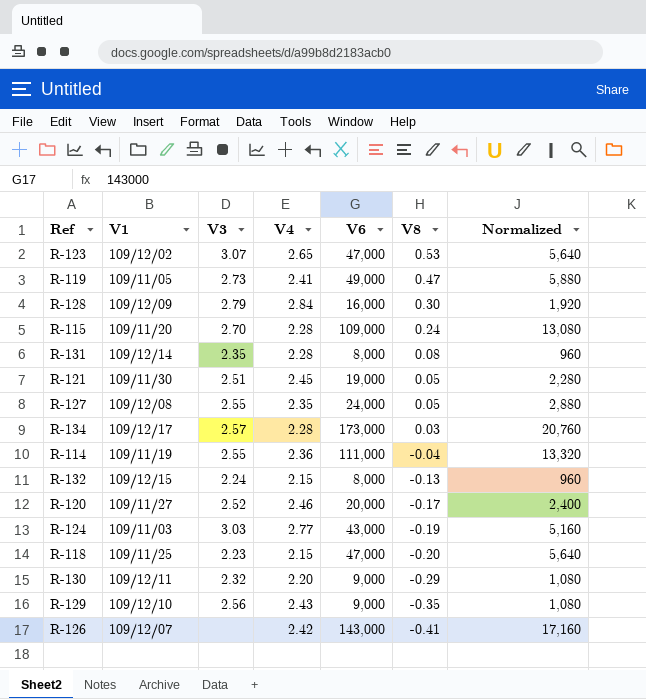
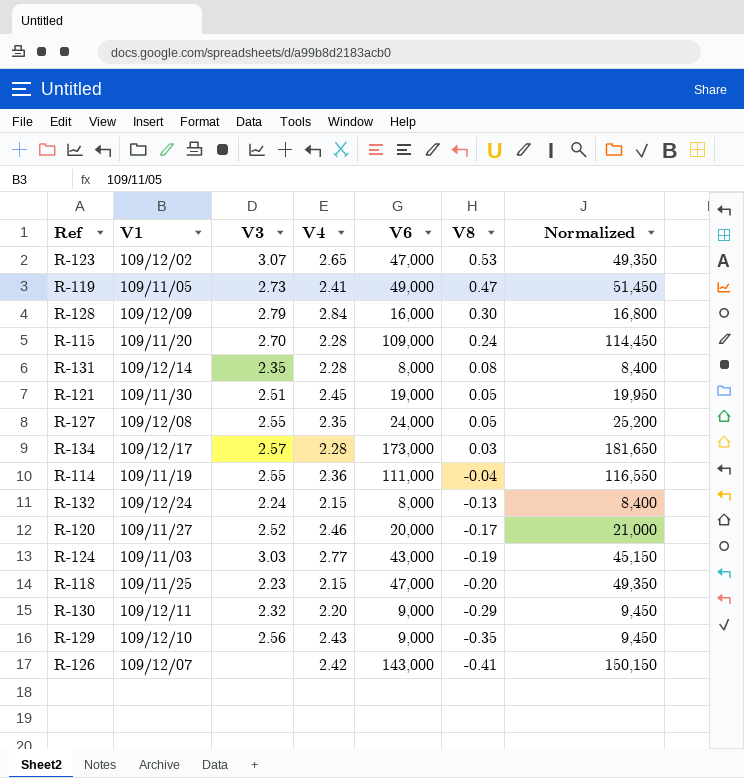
column Normalized | formula: [V6] * 0.12 -> [V6] * 1.05
R-132 | V1: 109/12/15 -> 109/12/24

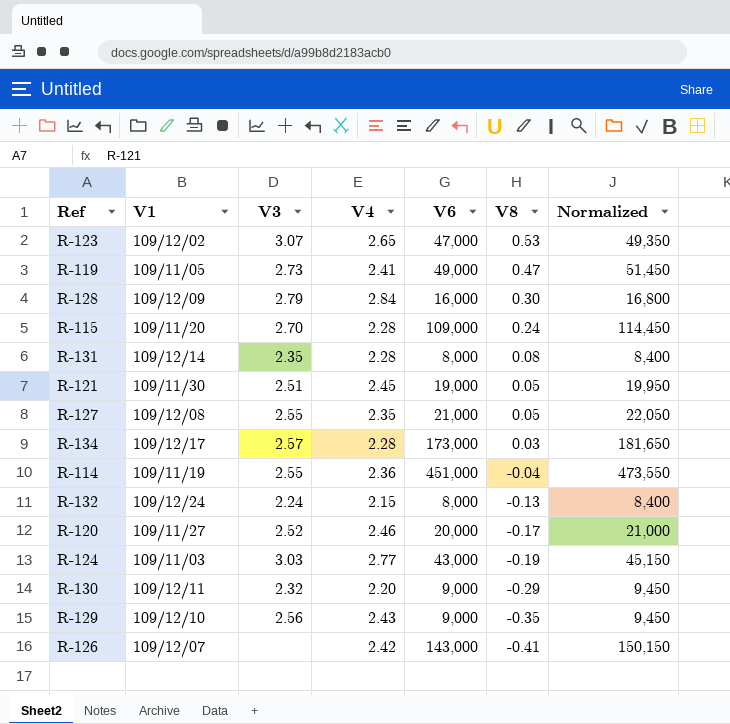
row R-118: 109/11/25 | 2.23 | 2.15 | 47,000 | -0.20 | 49,350 -> none
R-127 | V6: 24,000 -> 21,000
R-127 | Normalized: 25,200 -> 22,050
R-114 | V6: 111,000 -> 451,000
R-114 | Normalized: 116,550 -> 473,550

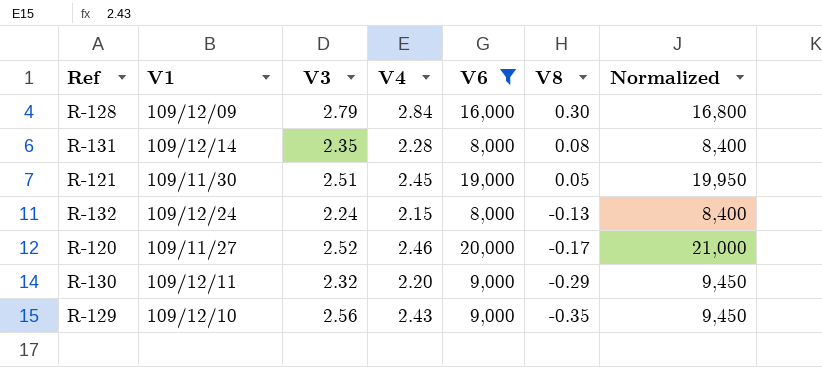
filter: none -> V6 <= 20,000

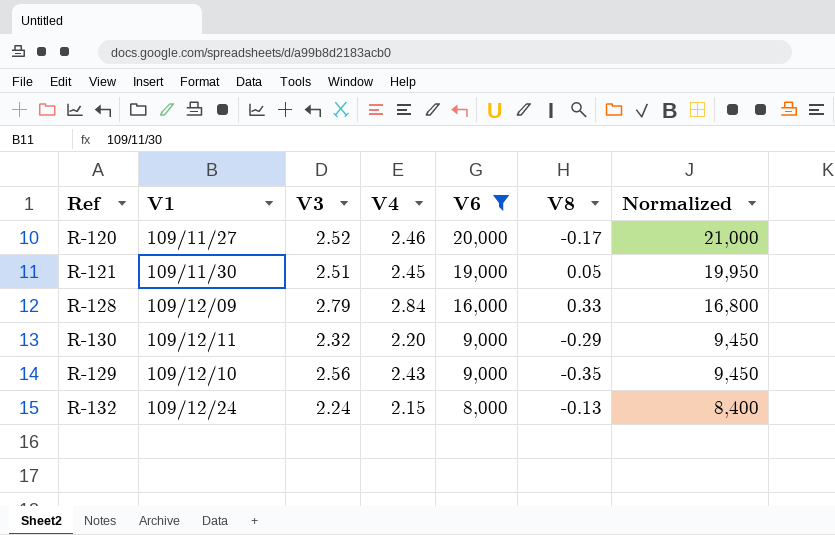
row order: V8 descending -> V6 descending
row R-131: 109/12/14 | 2.35 | 2.28 | 8,000 | 0.08 | 8,400 -> none
R-128 | V8: 0.30 -> 0.33

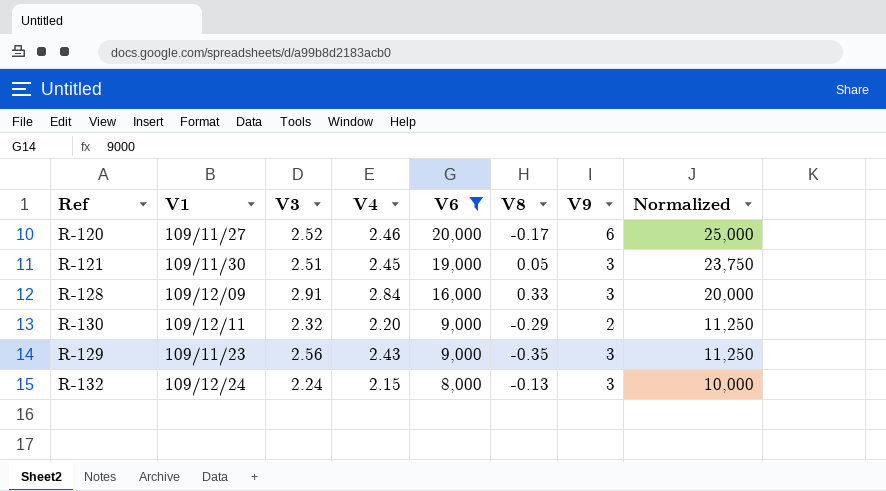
column V9 | position: none -> 7
column Normalized | formula: [V6] * 1.05 -> [V6] * 1.25
R-128 | V3: 2.79 -> 2.91
R-129 | V1: 109/12/10 -> 109/11/23

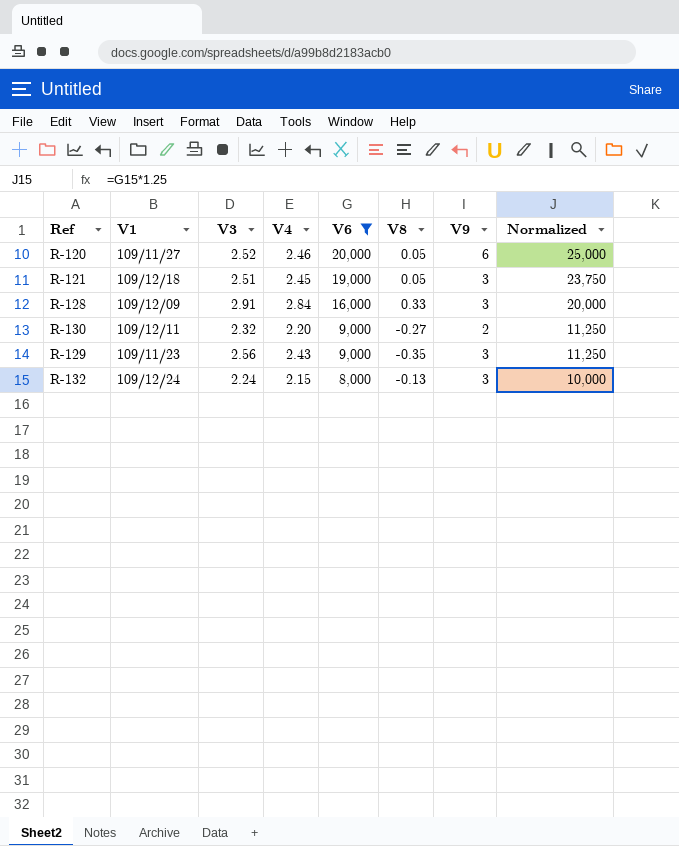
R-120 | V8: -0.17 -> 0.05
R-121 | V1: 109/11/30 -> 109/12/18
R-130 | V8: -0.29 -> -0.27

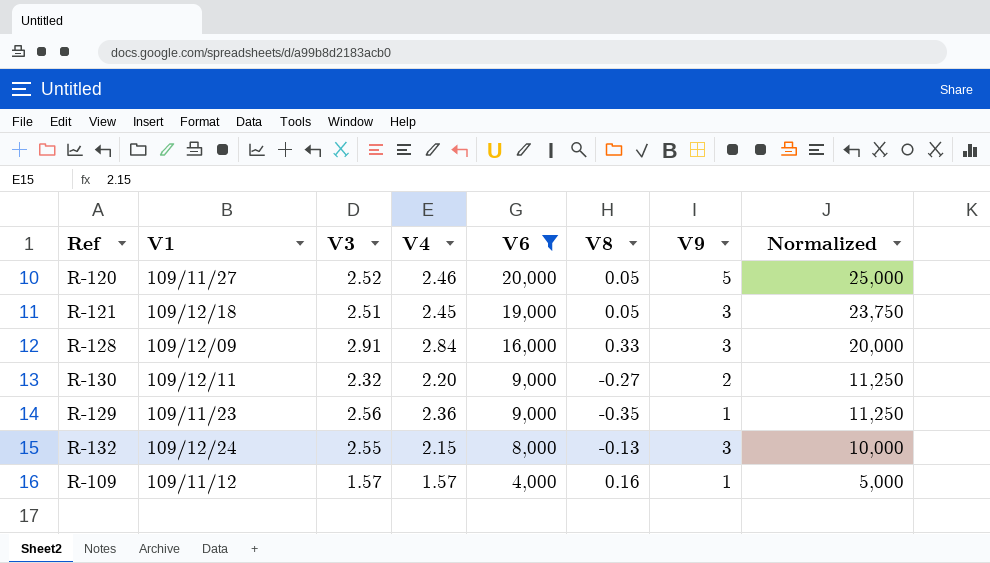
R-120 | V9: 6 -> 5
R-129 | V4: 2.43 -> 2.36
R-129 | V9: 3 -> 1
R-132 | V3: 2.24 -> 2.55
row R-109: none -> 109/11/12 | 1.57 | 1.57 | 4,000 | 0.16 | 1 | 5,000

